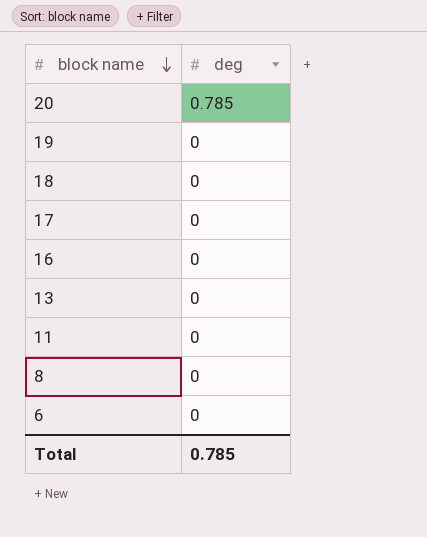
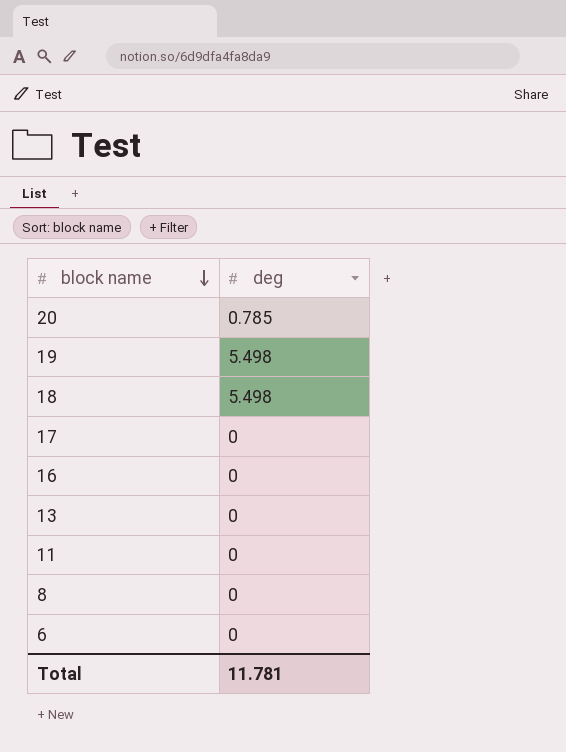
19 | deg: 0 -> 5.498
18 | deg: 0 -> 5.498
Total | deg: 0.785 -> 11.781

